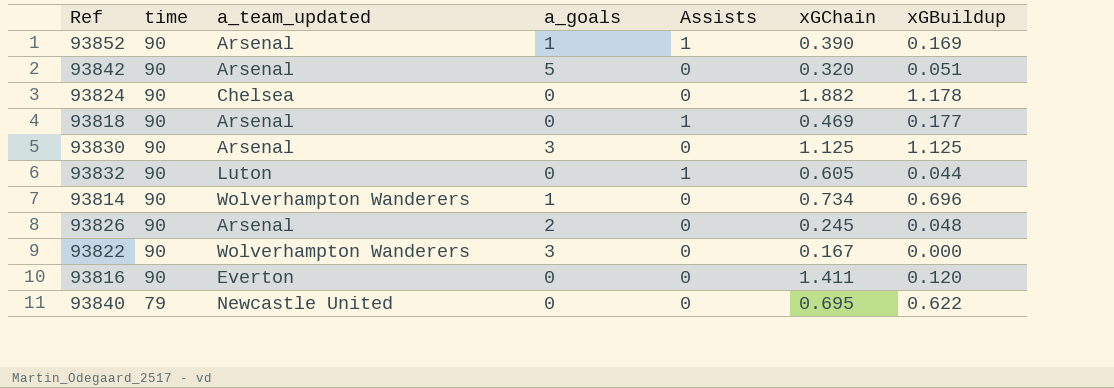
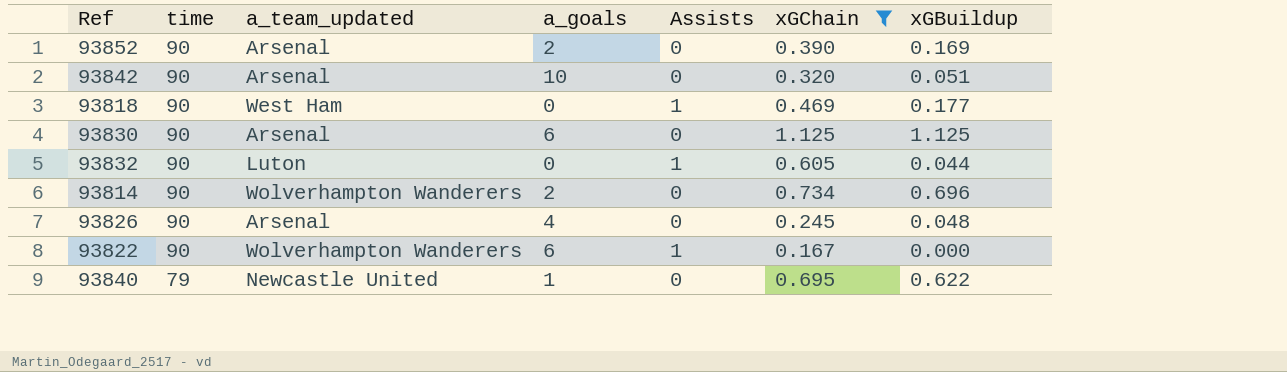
filter: none -> xGChain <= 1.125
93852 | a_goals: 1 -> 2
93852 | Assists: 1 -> 0
93842 | a_goals: 5 -> 10
93818 | a_team_updated: Arsenal -> West Ham
93830 | a_goals: 3 -> 6
93814 | a_goals: 1 -> 2
93826 | a_goals: 2 -> 4
93822 | a_goals: 3 -> 6
93822 | Assists: 0 -> 1
93840 | a_goals: 0 -> 1

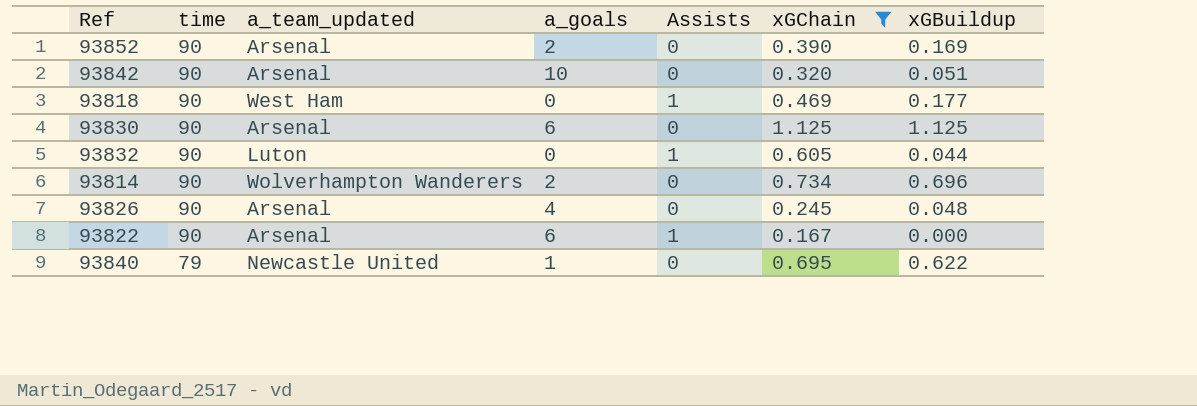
93822 | a_team_updated: Wolverhampton Wanderers -> Arsenal

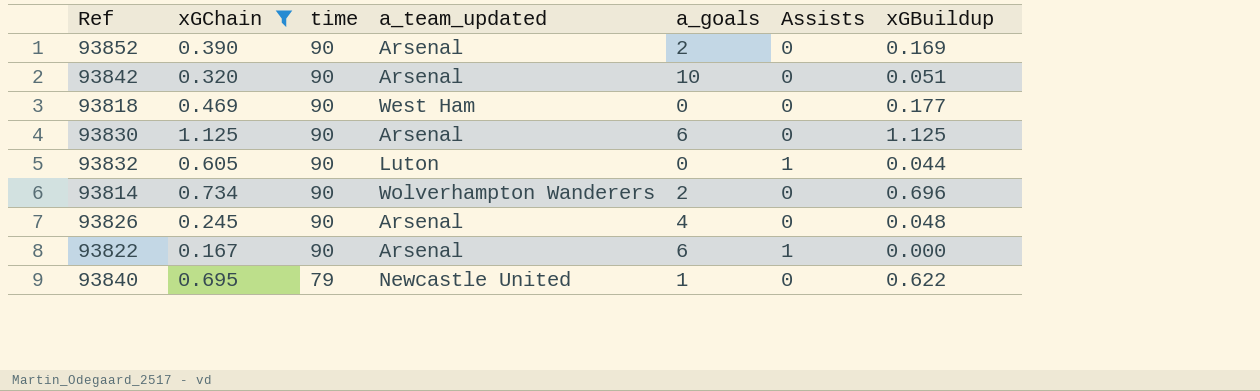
column xGChain | position: 6 -> 2
93818 | Assists: 1 -> 0

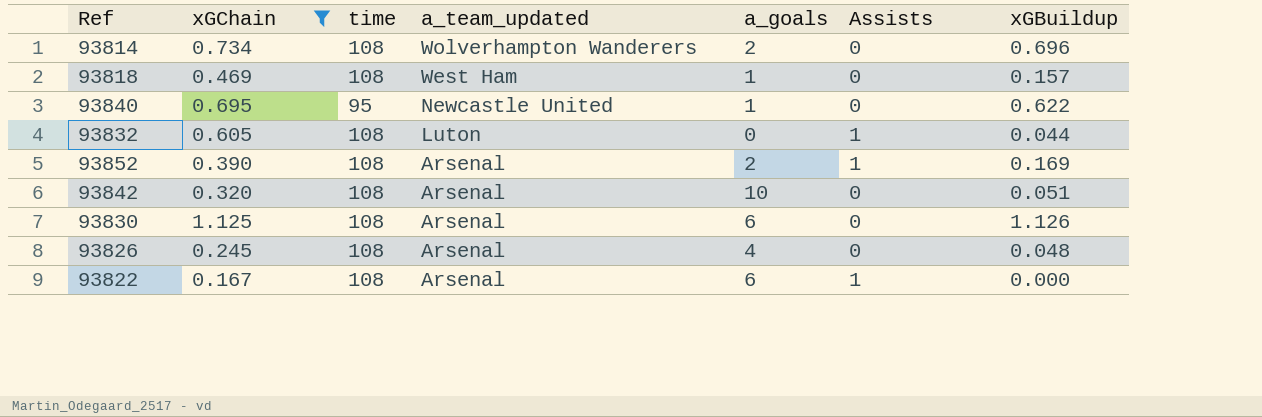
row order: time descending -> a_team_updated descending
93814 | time: 90 -> 108
93818 | time: 90 -> 108
93818 | a_goals: 0 -> 1
93818 | xGBuildup: 0.177 -> 0.157
93840 | time: 79 -> 95
93832 | time: 90 -> 108
93852 | time: 90 -> 108
93852 | Assists: 0 -> 1
93842 | time: 90 -> 108
93830 | time: 90 -> 108
93830 | xGBuildup: 1.125 -> 1.126
93826 | time: 90 -> 108
93822 | time: 90 -> 108

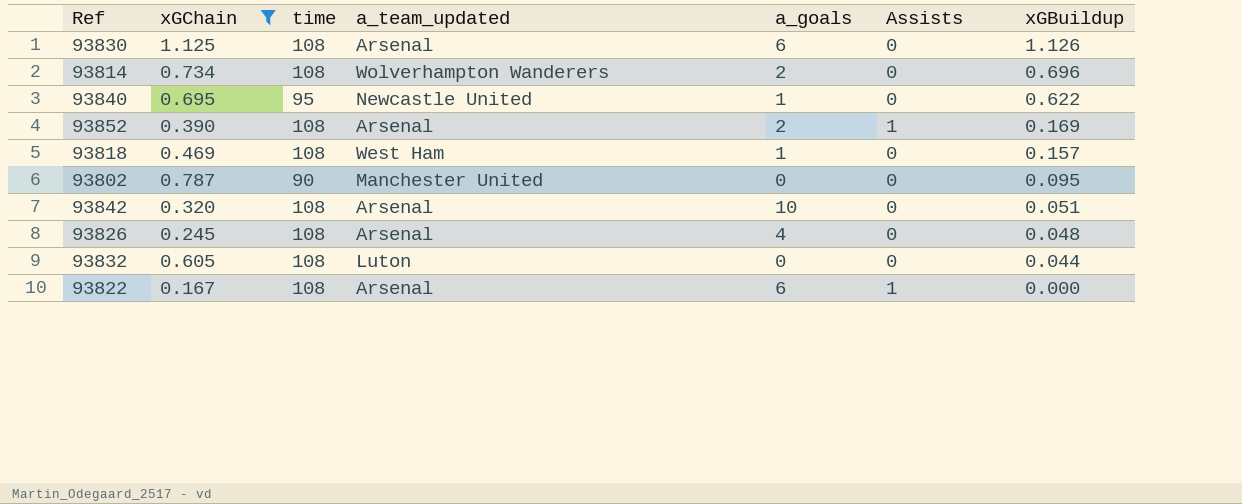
row order: a_team_updated descending -> xGBuildup descending
row 93802: none -> 0.787 | 90 | Manchester United | 0 | 0 | 0.095
93832 | Assists: 1 -> 0

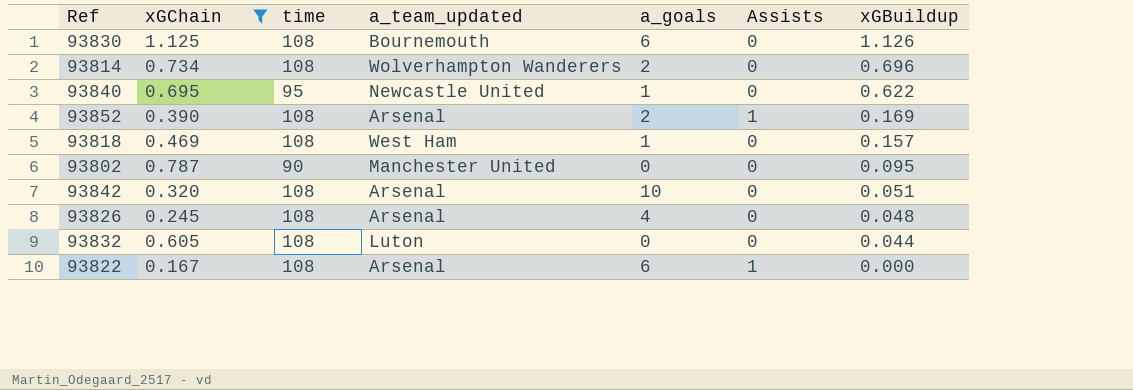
93830 | a_team_updated: Arsenal -> Bournemouth

